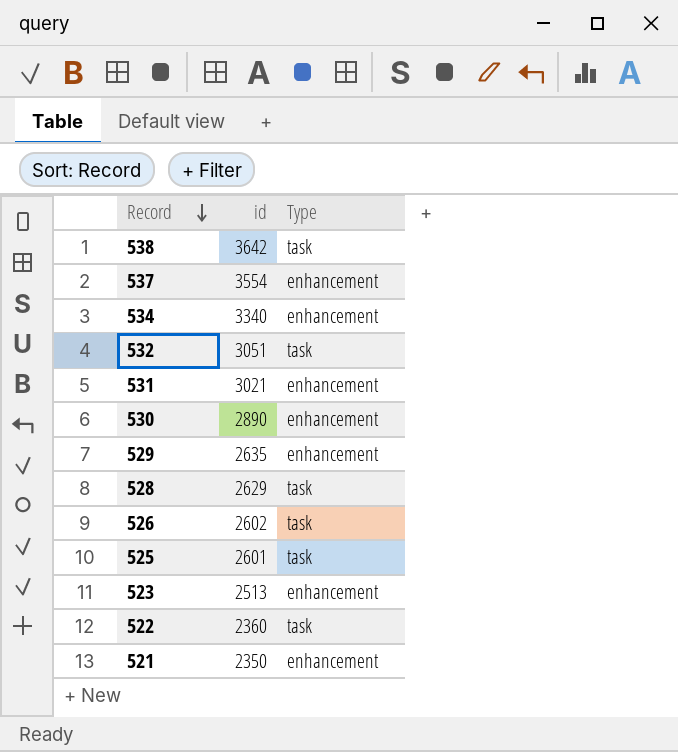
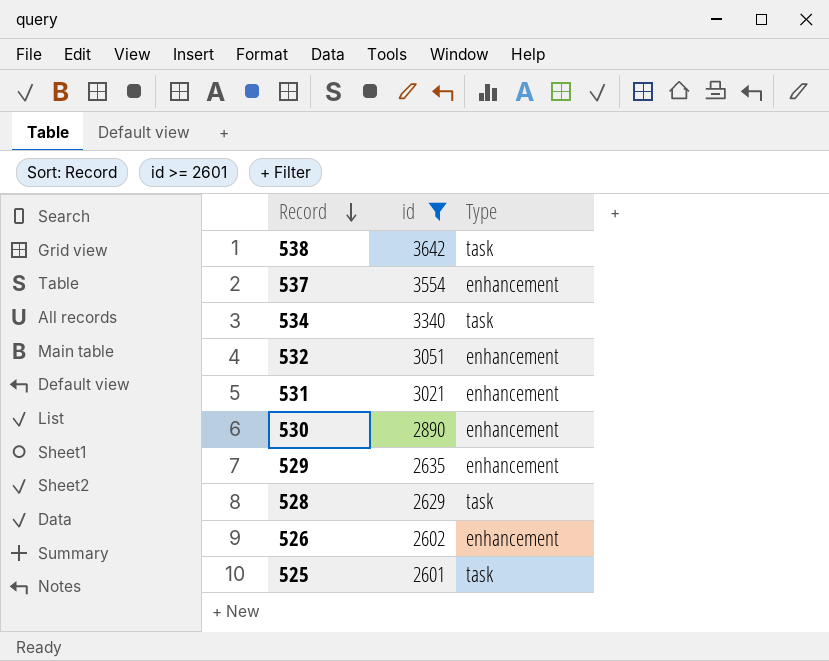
filter: none -> id >= 2601
534 | Type: enhancement -> task
532 | Type: task -> enhancement
526 | Type: task -> enhancement

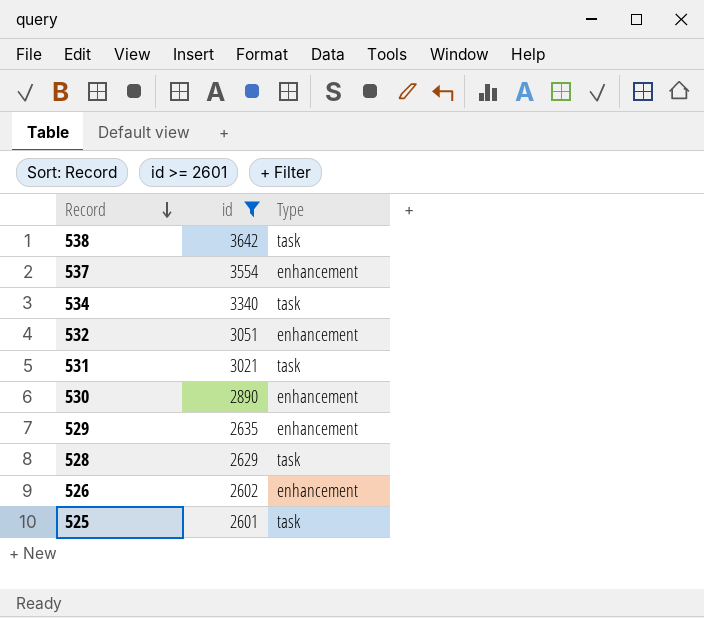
531 | Type: enhancement -> task

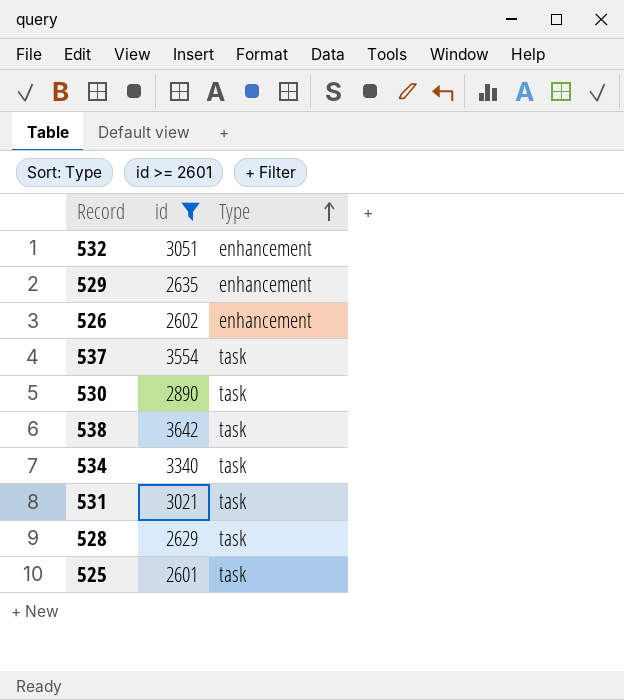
row order: Record descending -> Type ascending
537 | Type: enhancement -> task
530 | Type: enhancement -> task

